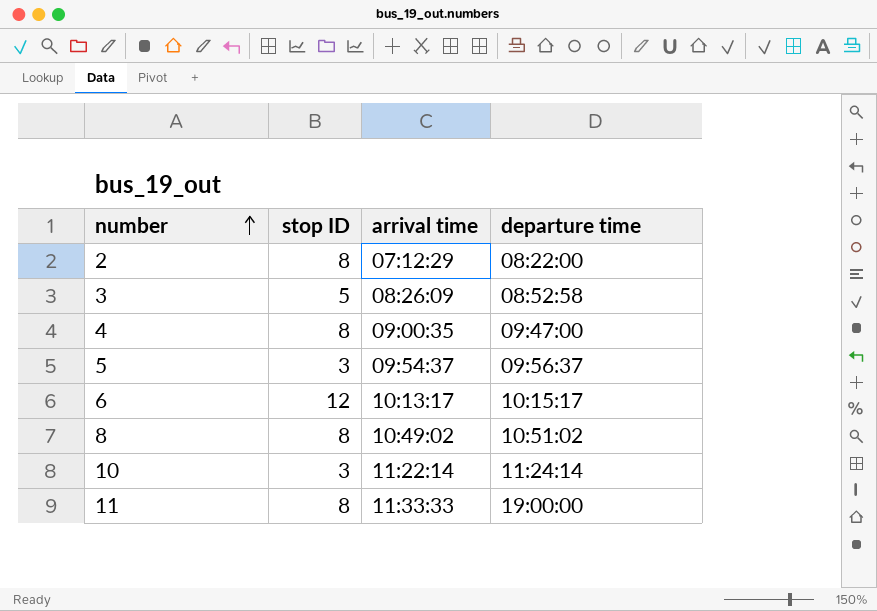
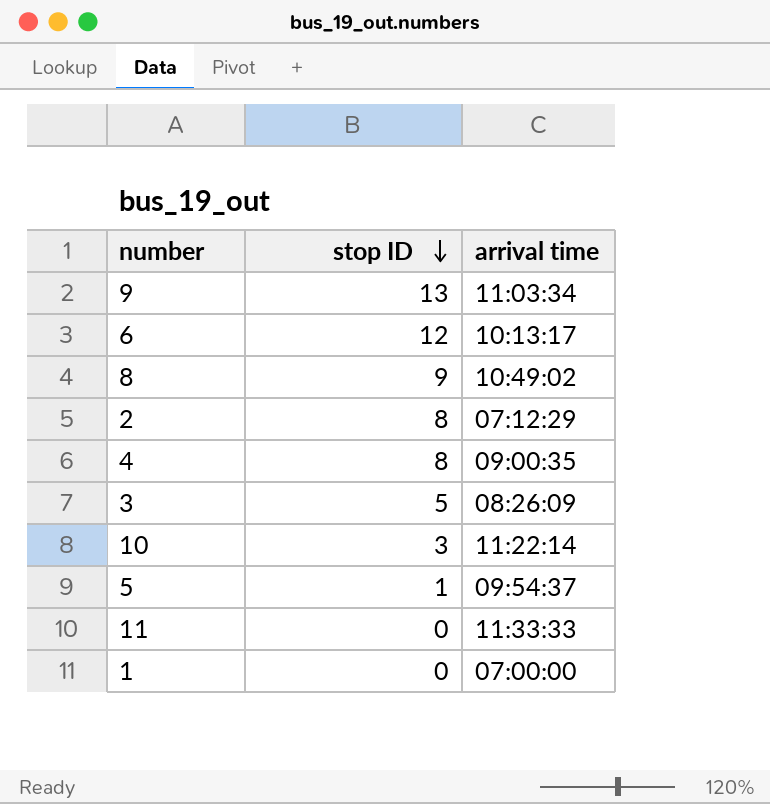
row order: number ascending -> stop ID descending
column departure time | position: 4 -> none
row 9: none -> 13 | 11:03:34
8 | stop ID: 8 -> 9
5 | stop ID: 3 -> 1
11 | stop ID: 8 -> 0
row 1: none -> 0 | 07:00:00

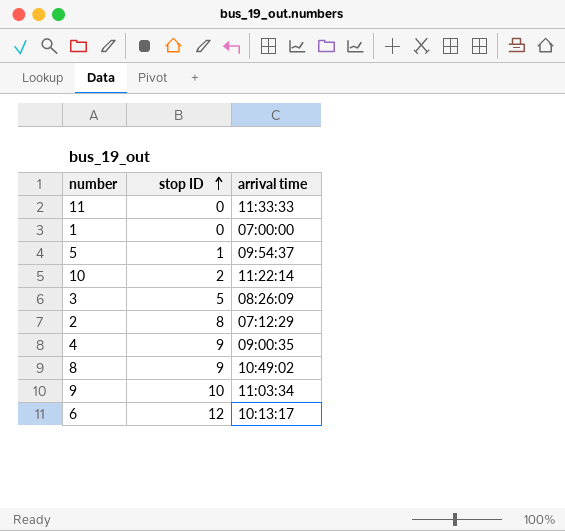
row order: stop ID descending -> stop ID ascending
10 | stop ID: 3 -> 2
4 | stop ID: 8 -> 9
9 | stop ID: 13 -> 10

